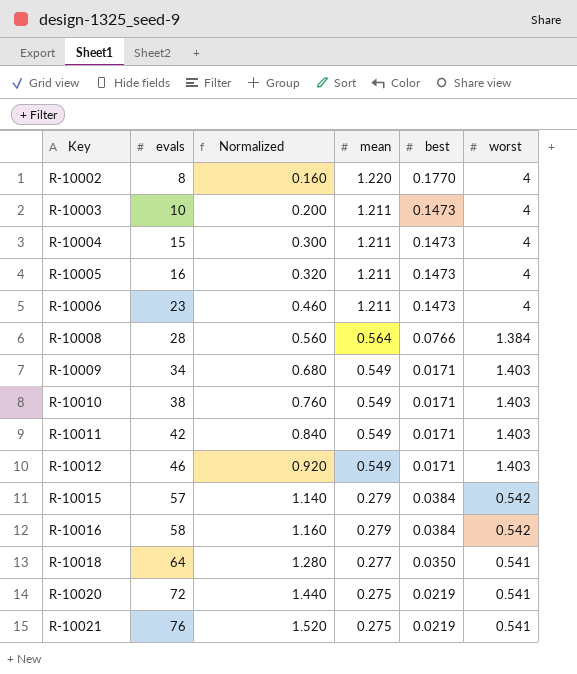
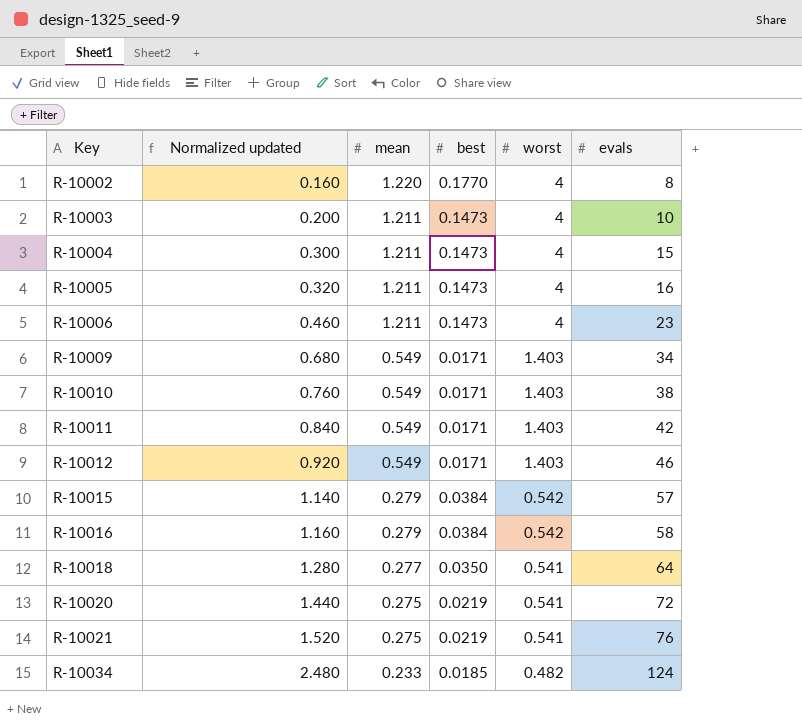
column name: Normalized -> Normalized updated
column evals | position: 2 -> 6
row R-10008: 28 | 0.560 | 0.564 | 0.0766 | 1.384 -> none
row R-10034: none -> 2.480 | 0.233 | 0.0185 | 0.482 | 124

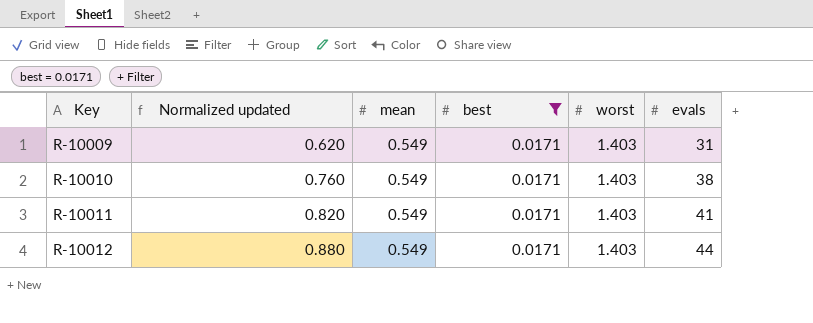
filter: none -> best = 0.0171
R-10009 | Normalized updated: 0.680 -> 0.620
R-10009 | evals: 34 -> 31
R-10011 | Normalized updated: 0.840 -> 0.820
R-10011 | evals: 42 -> 41
R-10012 | Normalized updated: 0.920 -> 0.880
R-10012 | evals: 46 -> 44

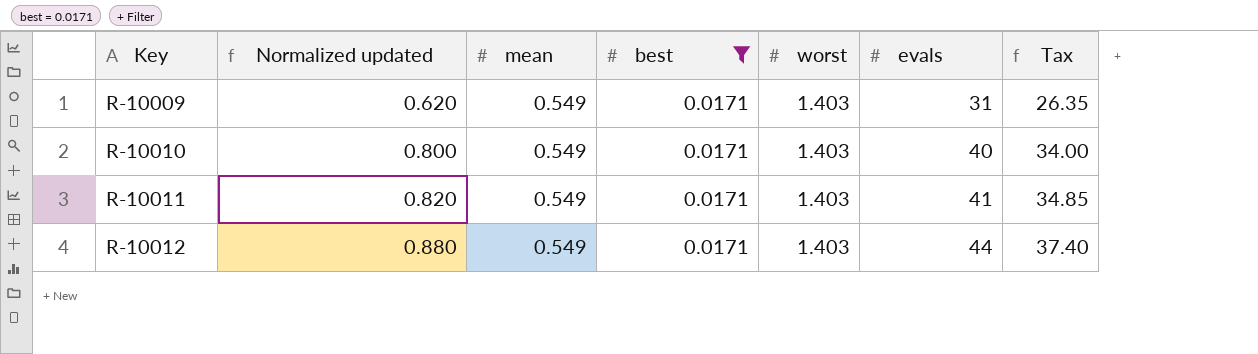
column Tax | formula: none -> [evals] * 0.85
R-10010 | Normalized updated: 0.760 -> 0.800
R-10010 | evals: 38 -> 40

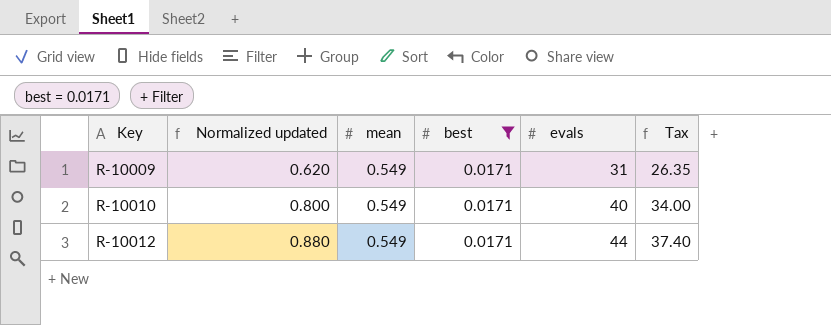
column worst | position: 5 -> none
row R-10011: 0.820 | 0.549 | 0.0171 | 1.403 | 41 | 34.85 -> none

